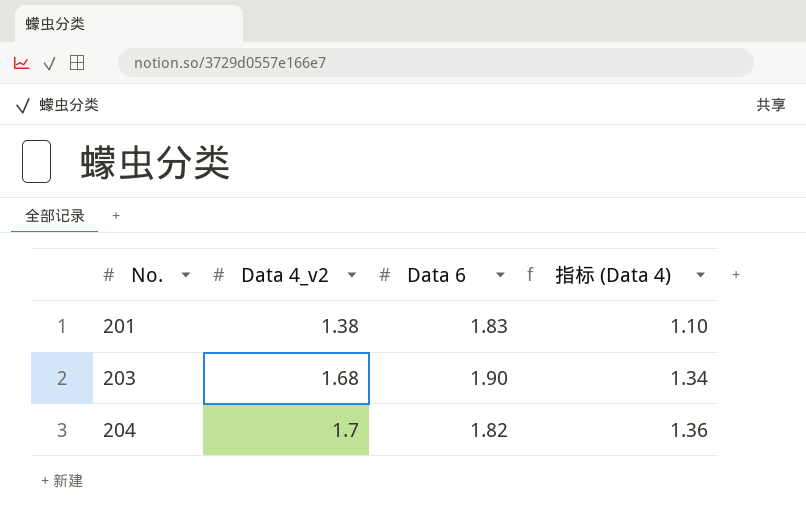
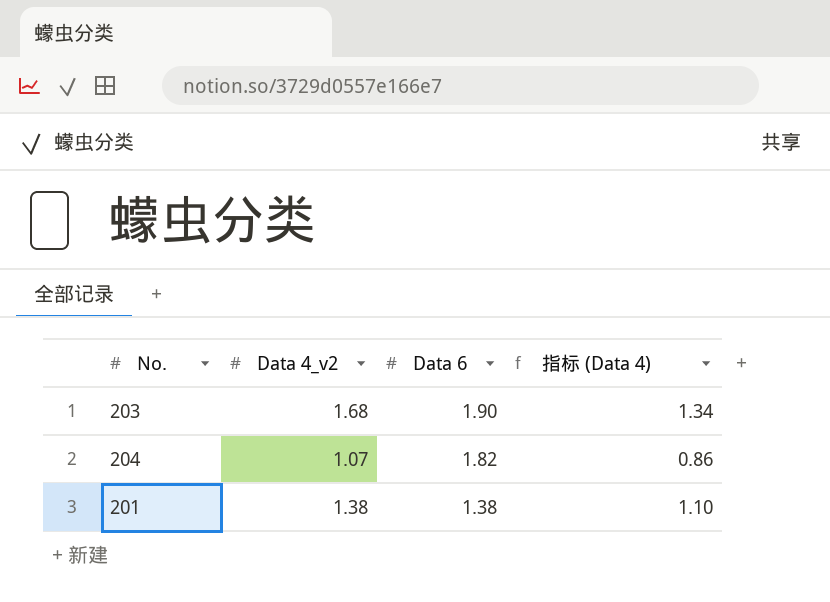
row order: No. ascending -> Data 6 descending
204 | Data 4_v2: 1.7 -> 1.07
204 | 指标 (Data 4): 1.36 -> 0.86
201 | Data 6: 1.83 -> 1.38

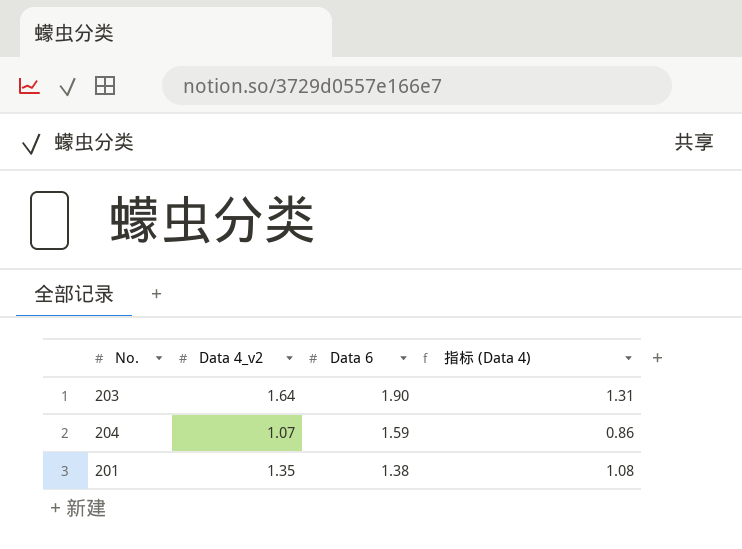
203 | Data 4_v2: 1.68 -> 1.64
203 | 指标 (Data 4): 1.34 -> 1.31
204 | Data 6: 1.82 -> 1.59
201 | Data 4_v2: 1.38 -> 1.35
201 | 指标 (Data 4): 1.10 -> 1.08

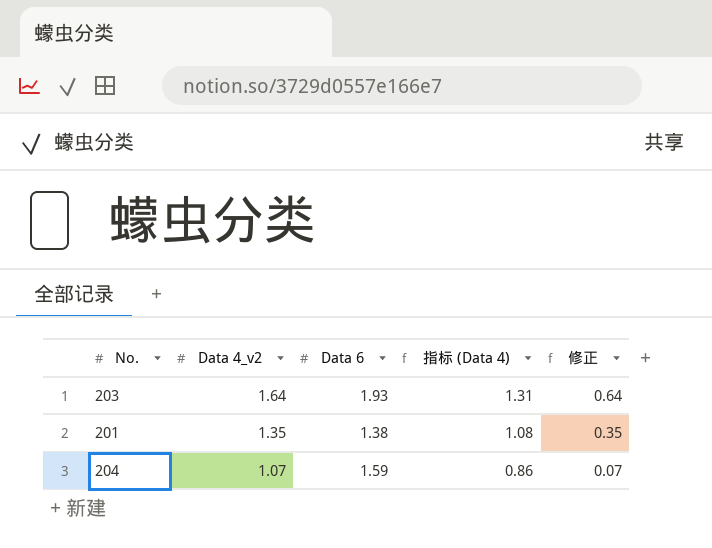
row order: Data 6 descending -> Data 4_v2 descending
column 修正 | formula: none -> [Data 4_v2] - 1
203 | Data 6: 1.90 -> 1.93

